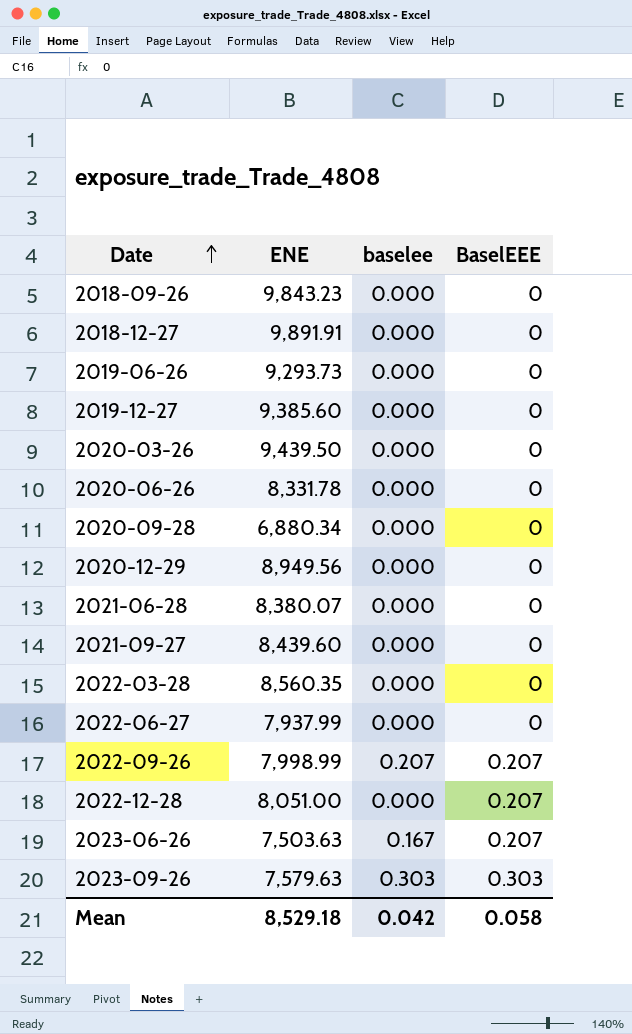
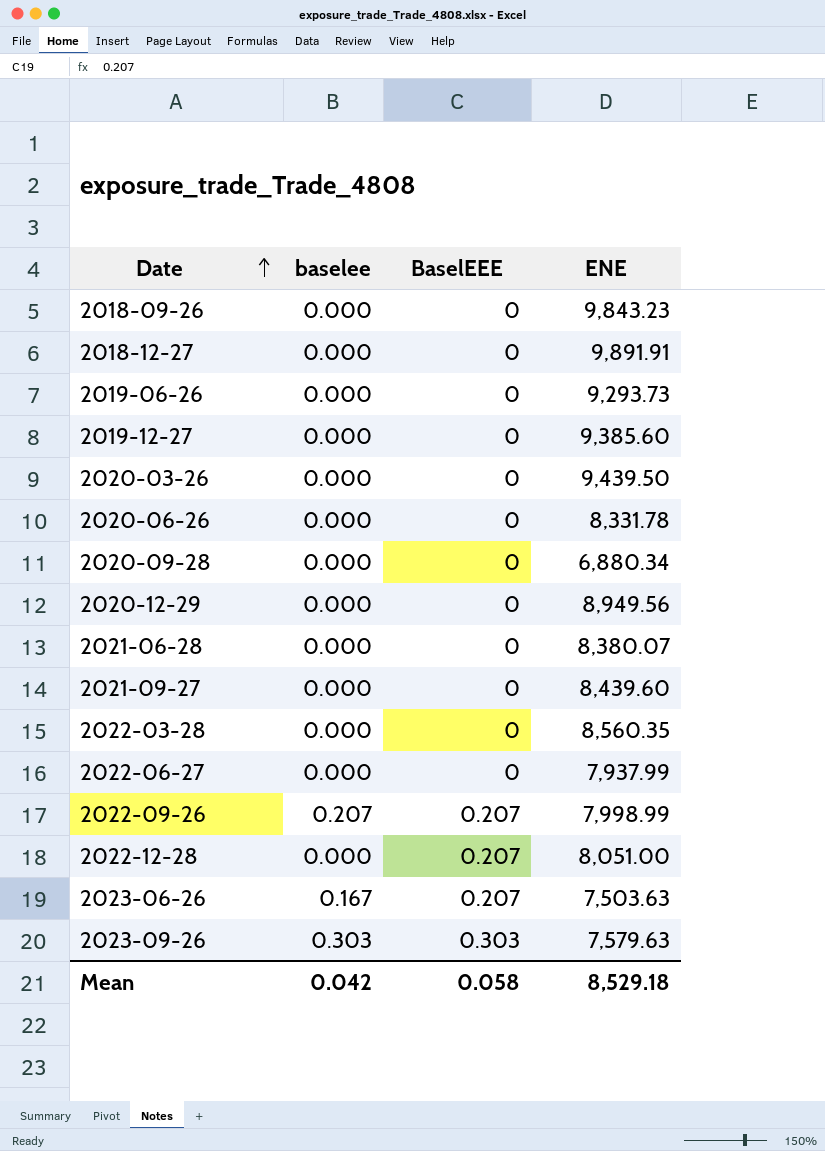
column ENE | position: 2 -> 4

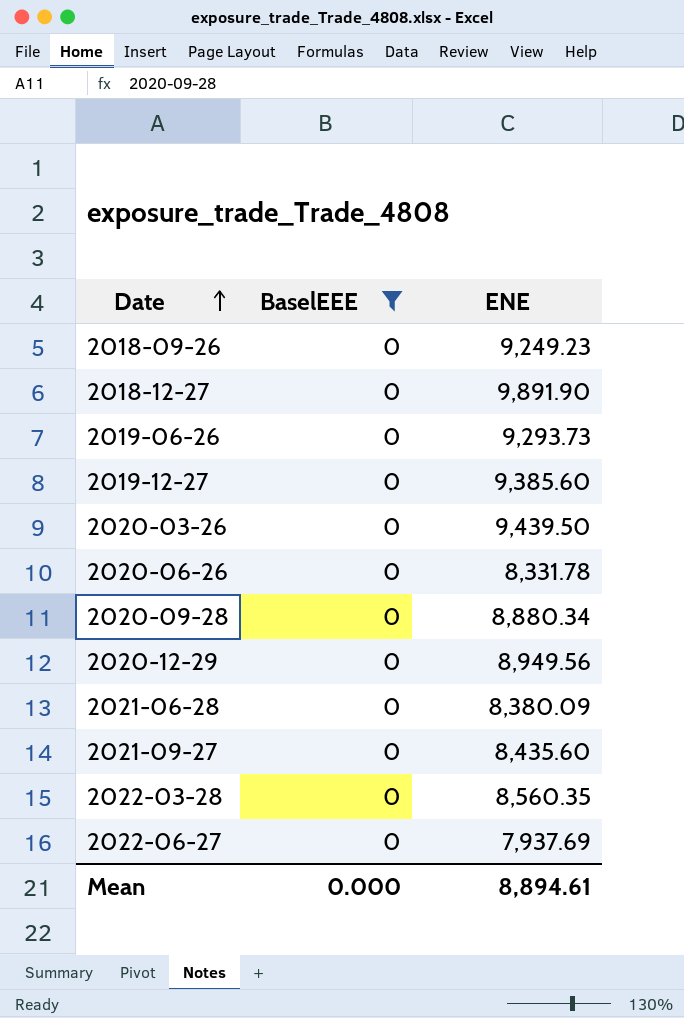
filter: none -> BaselEEE = 0
column baselee | position: 2 -> none
2018-09-26 | ENE: 9,843.23 -> 9,249.23
2018-12-27 | ENE: 9,891.91 -> 9,891.90
2020-09-28 | ENE: 6,880.34 -> 8,880.34
2021-06-28 | ENE: 8,380.07 -> 8,380.09
2021-09-27 | ENE: 8,439.60 -> 8,435.60
2022-06-27 | ENE: 7,937.99 -> 7,937.69
Mean | BaselEEE: 0.058 -> 0.000
Mean | ENE: 8,529.18 -> 8,894.61

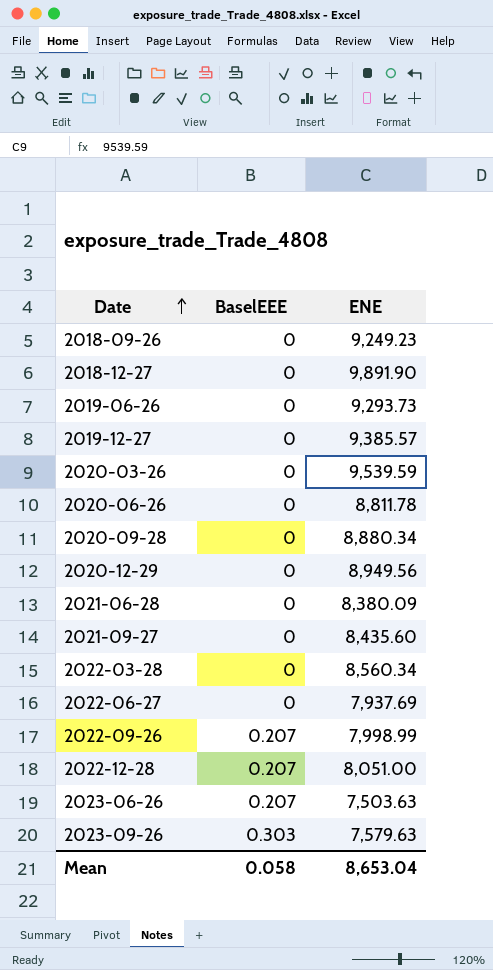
filter: BaselEEE = 0 -> none
2019-12-27 | ENE: 9,385.60 -> 9,385.57
2020-03-26 | ENE: 9,439.50 -> 9,539.59
2020-06-26 | ENE: 8,331.78 -> 8,811.78
2022-03-28 | ENE: 8,560.35 -> 8,560.34
Mean | BaselEEE: 0.000 -> 0.058
Mean | ENE: 8,894.61 -> 8,653.04

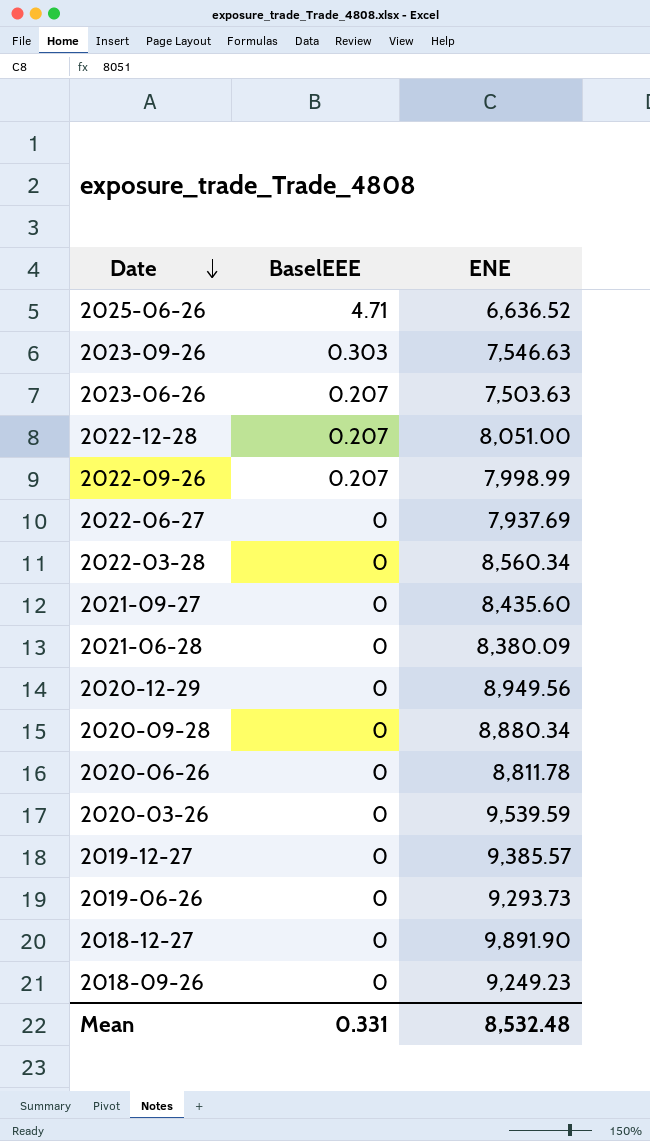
row order: Date ascending -> Date descending
row 2025-06-26: none -> 4.71 | 6,636.52
2023-09-26 | ENE: 7,579.63 -> 7,546.63
Mean | BaselEEE: 0.058 -> 0.331
Mean | ENE: 8,653.04 -> 8,532.48

